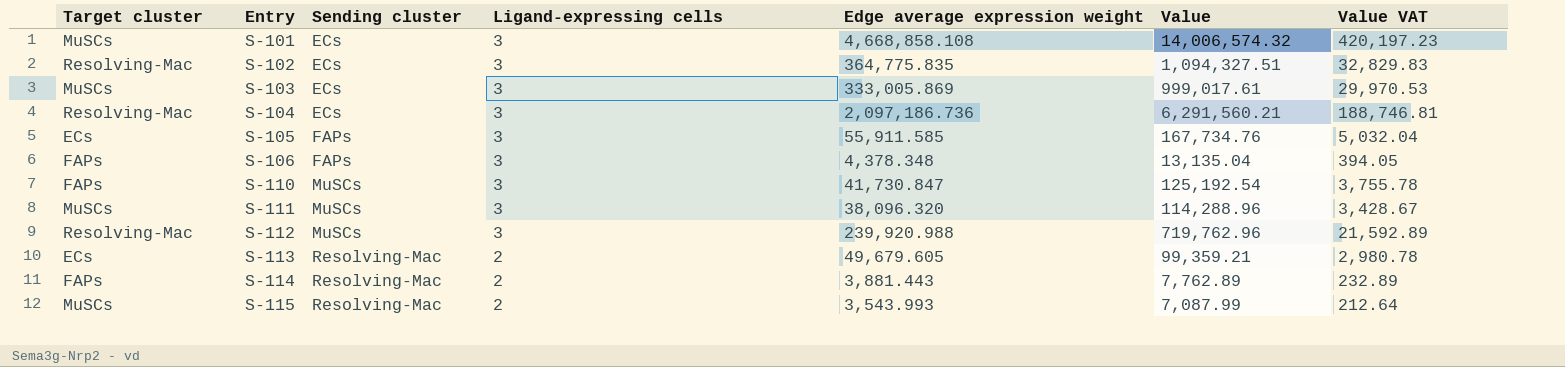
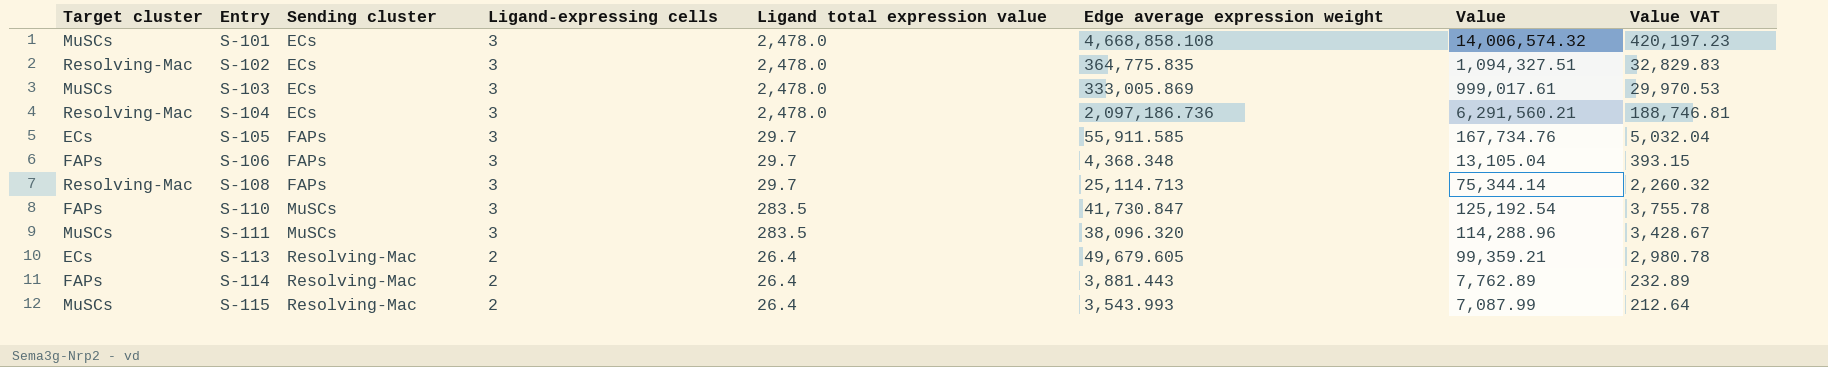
column Ligand total expression value | position: none -> 5
row S-112: Resolving-Mac | MuSCs | 3 | 239,920.988 | 719,762.96 | 21,592.89 -> none
S-106 | Edge average expression weight: 4,378.348 -> 4,368.348
S-106 | Value: 13,135.04 -> 13,105.04
S-106 | Value VAT: 394.05 -> 393.15
row S-108: none -> Resolving-Mac | FAPs | 3 | 29.7 | 25,114.713 | 75,344.14 | 2,260.32

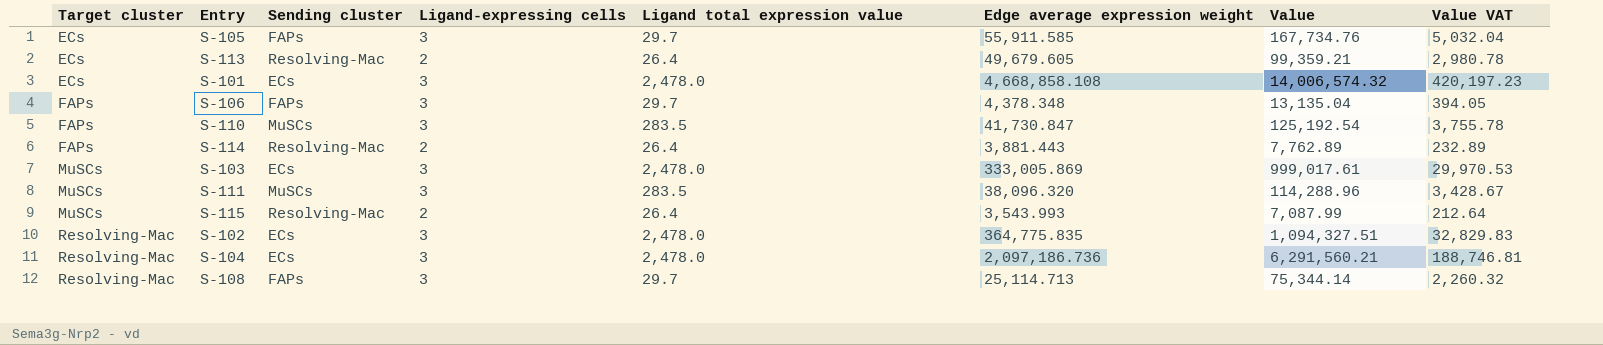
row order: Entry ascending -> Target cluster ascending
S-101 | Target cluster: MuSCs -> ECs
S-106 | Edge average expression weight: 4,368.348 -> 4,378.348
S-106 | Value: 13,105.04 -> 13,135.04
S-106 | Value VAT: 393.15 -> 394.05

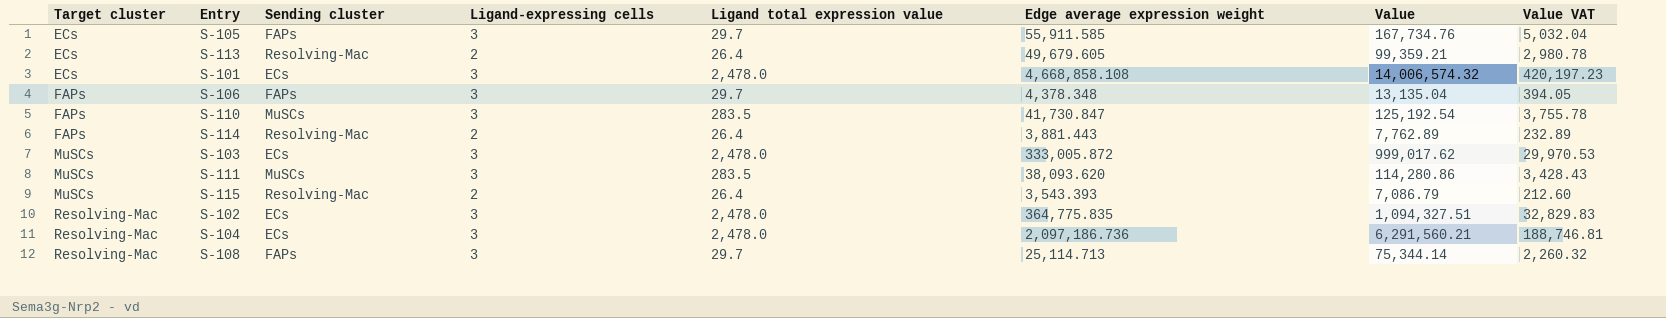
S-103 | Edge average expression weight: 333,005.869 -> 333,005.872
S-103 | Value: 999,017.61 -> 999,017.62
S-111 | Edge average expression weight: 38,096.320 -> 38,093.620
S-111 | Value: 114,288.96 -> 114,280.86
S-111 | Value VAT: 3,428.67 -> 3,428.43
S-115 | Edge average expression weight: 3,543.993 -> 3,543.393
S-115 | Value: 7,087.99 -> 7,086.79
S-115 | Value VAT: 212.64 -> 212.60

